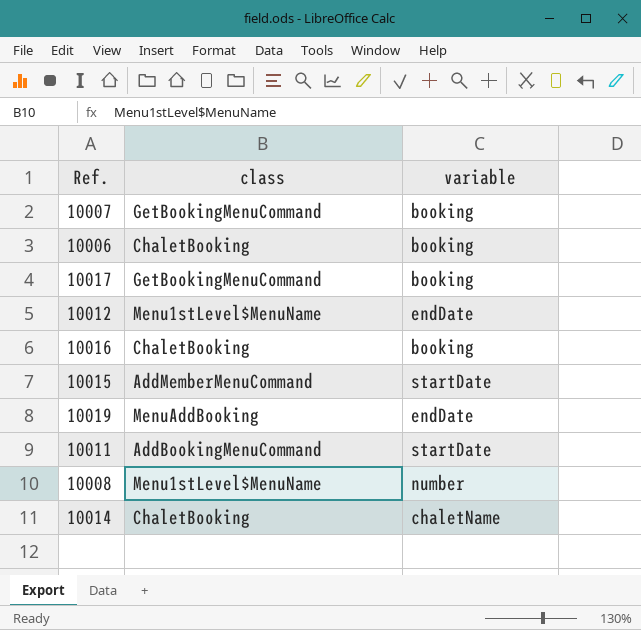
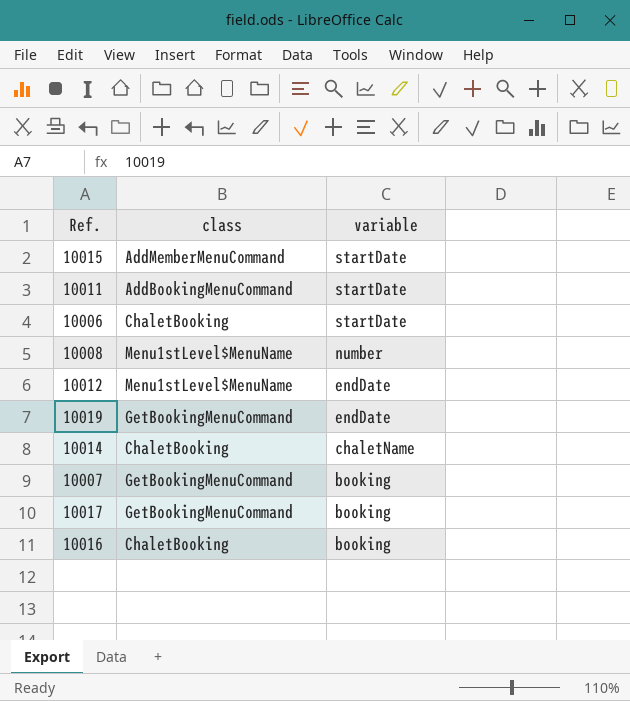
row order: none -> variable descending
10006 | variable: booking -> startDate
10019 | class: MenuAddBooking -> GetBookingMenuCommand

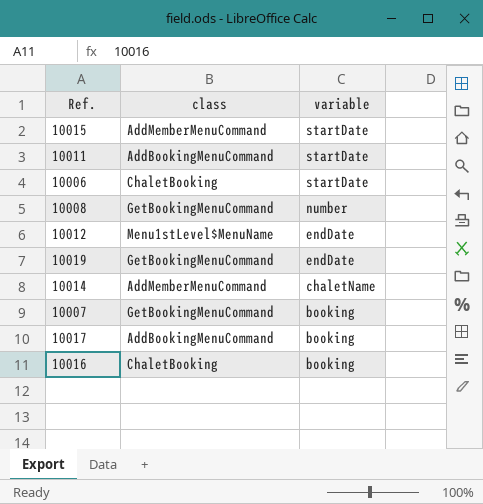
10008 | class: Menu1stLevel$MenuName -> GetBookingMenuCommand
10014 | class: ChaletBooking -> AddMemberMenuCommand
10017 | class: GetBookingMenuCommand -> AddBookingMenuCommand

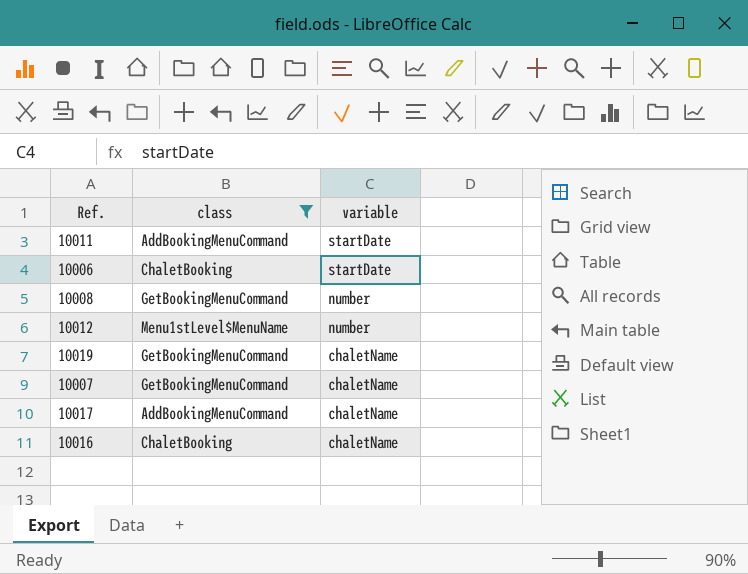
filter: none -> class != AddMemberMenuCommand
10012 | variable: endDate -> number
10019 | variable: endDate -> chaletName
10007 | variable: booking -> chaletName
10017 | variable: booking -> chaletName
10016 | variable: booking -> chaletName

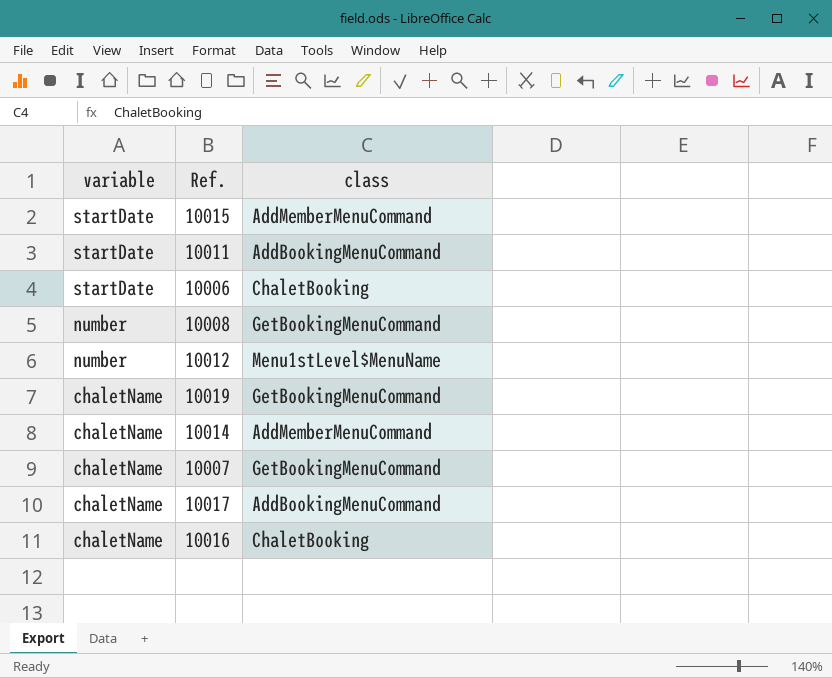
filter: class != AddMemberMenuCommand -> none
column variable | position: 3 -> 1

